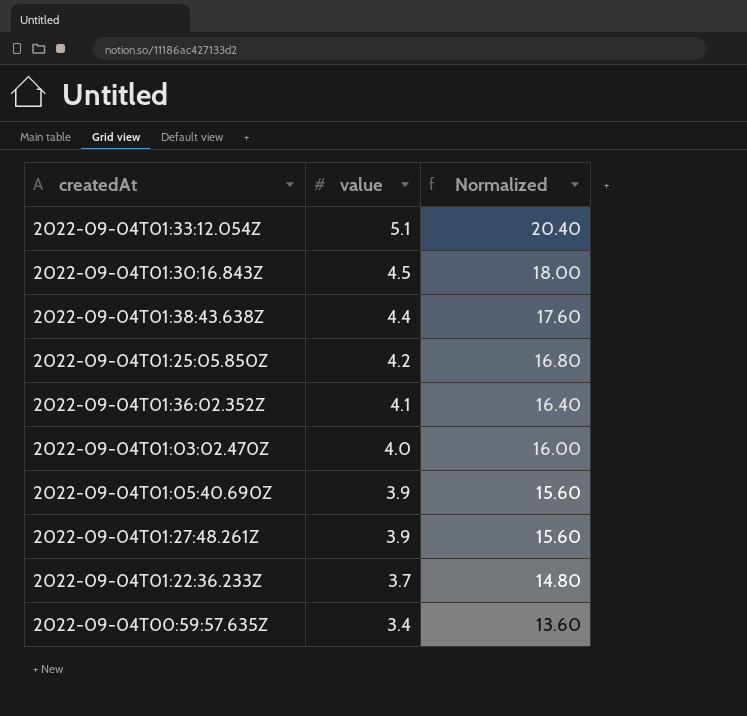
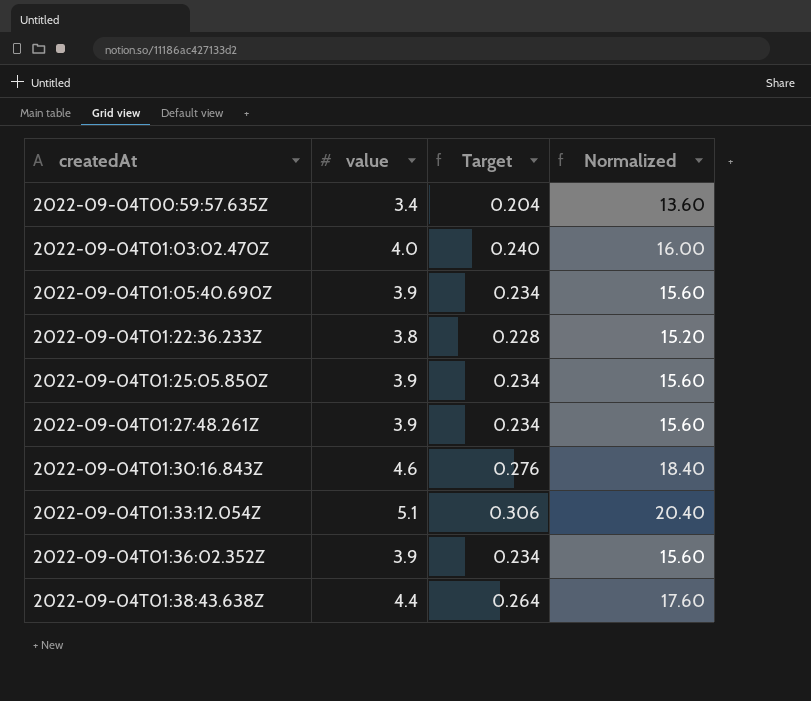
row order: value descending -> createdAt ascending
column Target | formula: none -> [value] * 0.06
2022-09-04T01:22:36.233Z | value: 3.7 -> 3.8
2022-09-04T01:22:36.233Z | Normalized: 14.80 -> 15.20
2022-09-04T01:25:05.850Z | value: 4.2 -> 3.9
2022-09-04T01:25:05.850Z | Normalized: 16.80 -> 15.60
2022-09-04T01:30:16.843Z | value: 4.5 -> 4.6
2022-09-04T01:30:16.843Z | Normalized: 18.00 -> 18.40
2022-09-04T01:36:02.352Z | value: 4.1 -> 3.9
2022-09-04T01:36:02.352Z | Normalized: 16.40 -> 15.60

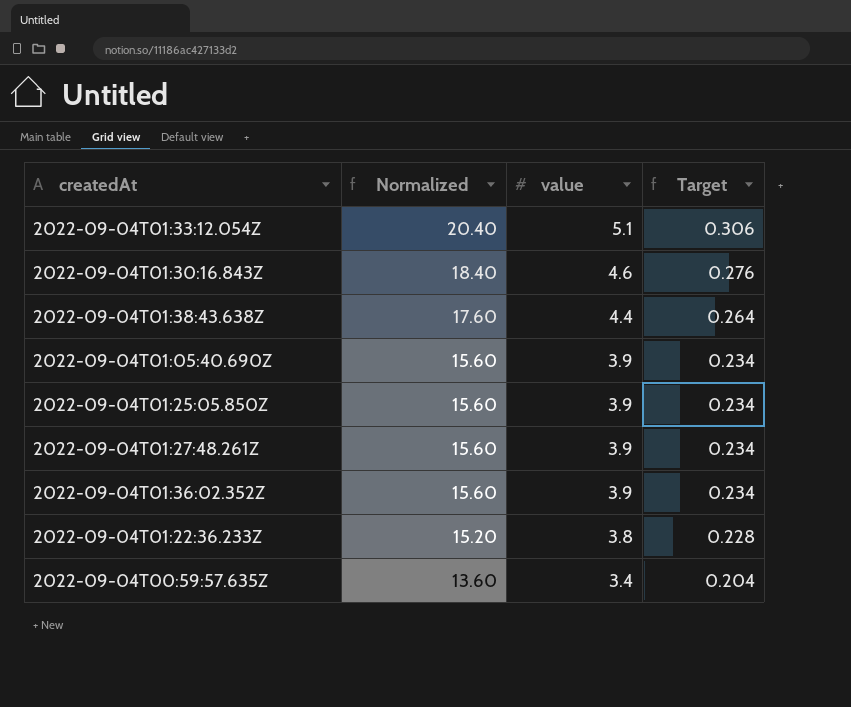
row order: createdAt ascending -> Normalized descending
column Normalized | position: 4 -> 2
row 2022-09-04T01:03:02.470Z: 4.0 | 0.240 | 16.00 -> none

